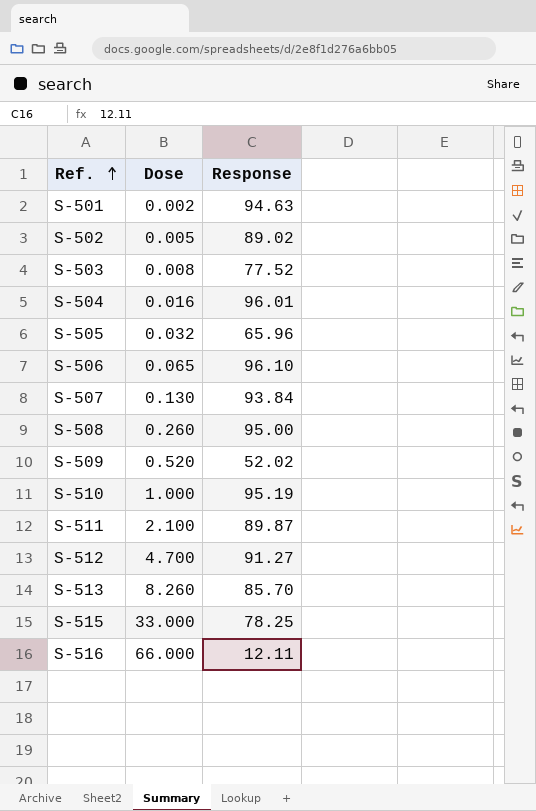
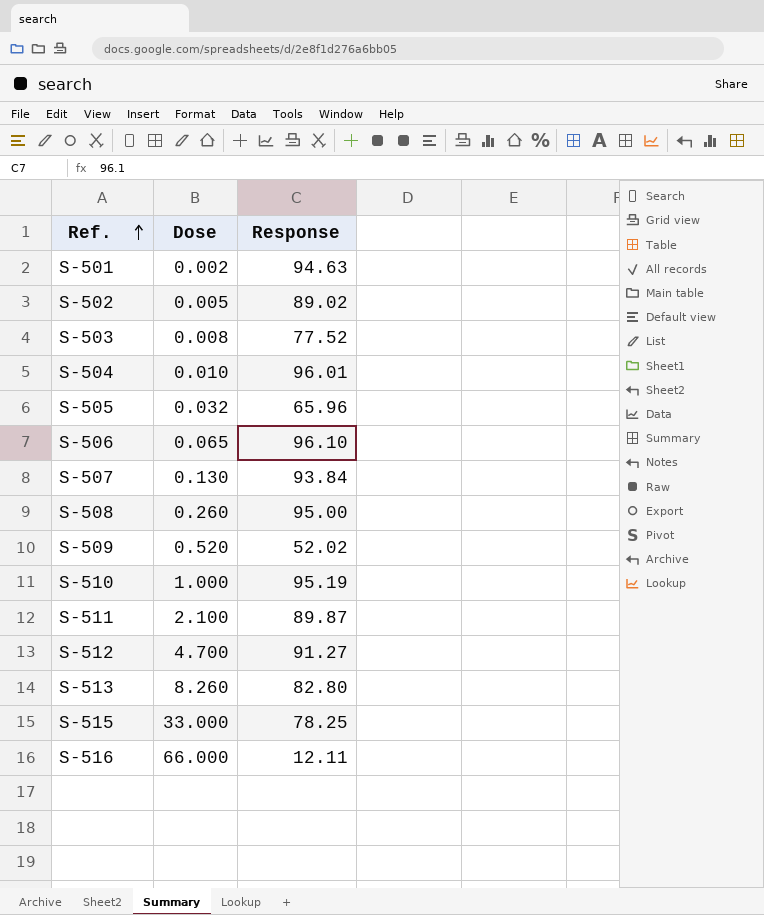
S-504 | Dose: 0.016 -> 0.010
S-513 | Response: 85.70 -> 82.80

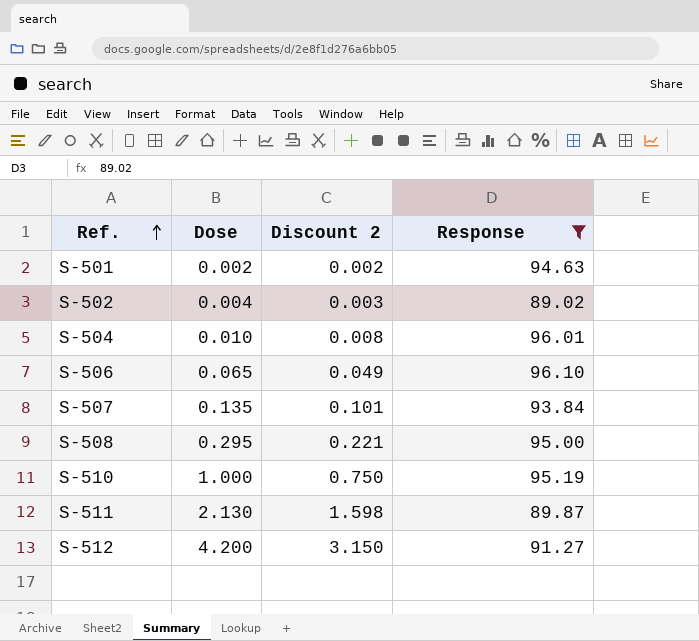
filter: none -> Response >= 89.02
column Discount 2 | formula: none -> [Dose] * 0.75
S-502 | Dose: 0.005 -> 0.004
S-507 | Dose: 0.130 -> 0.135
S-508 | Dose: 0.260 -> 0.295
S-511 | Dose: 2.100 -> 2.130
S-512 | Dose: 4.700 -> 4.200

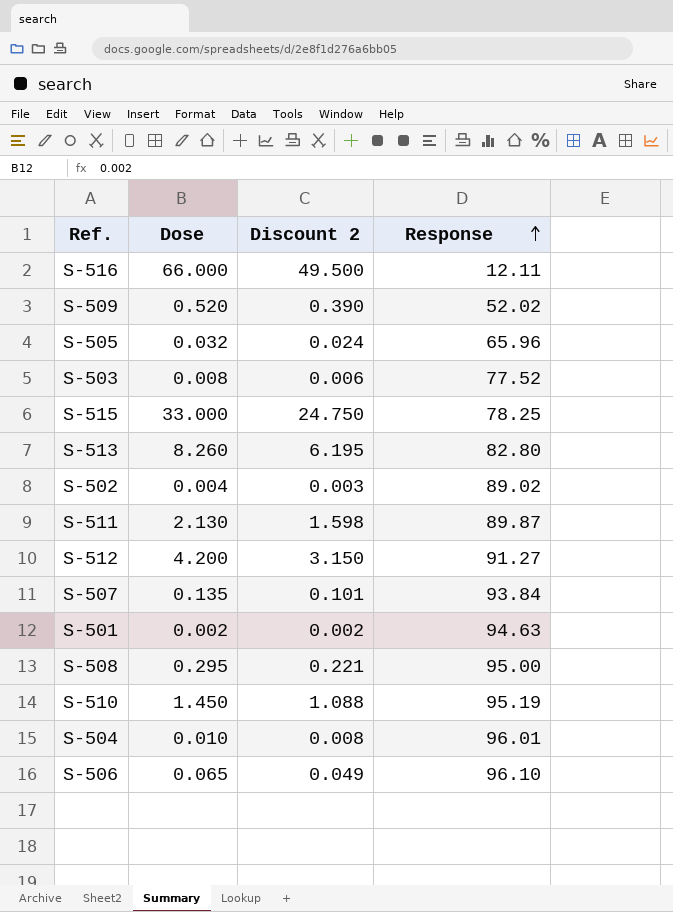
filter: Response >= 89.02 -> none
row order: Ref. ascending -> Response ascending
S-510 | Dose: 1.000 -> 1.450
S-510 | Discount 2: 0.750 -> 1.088

